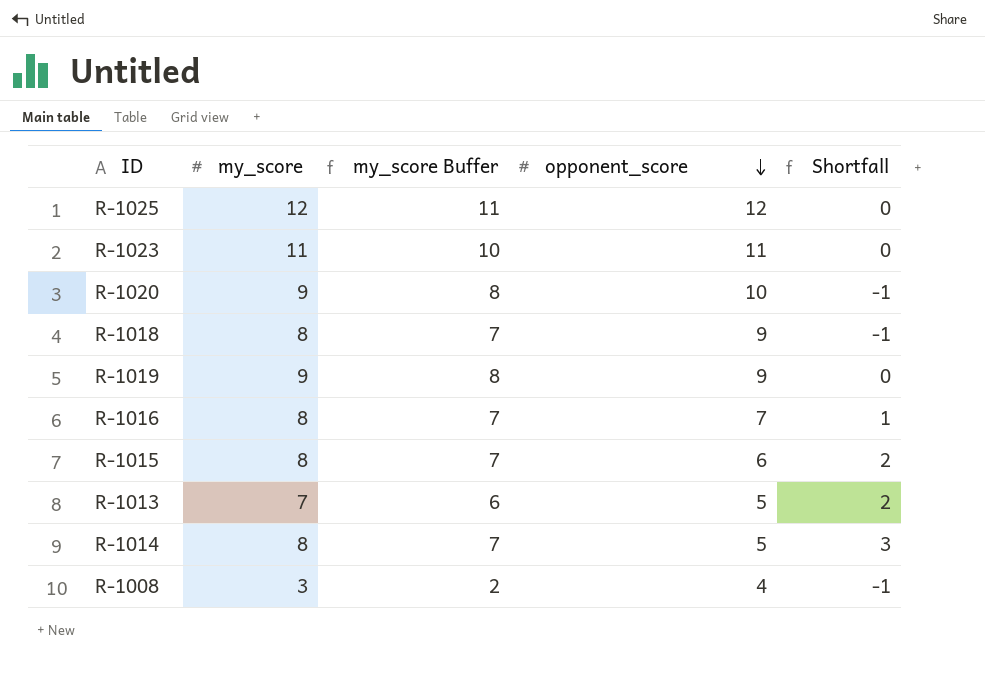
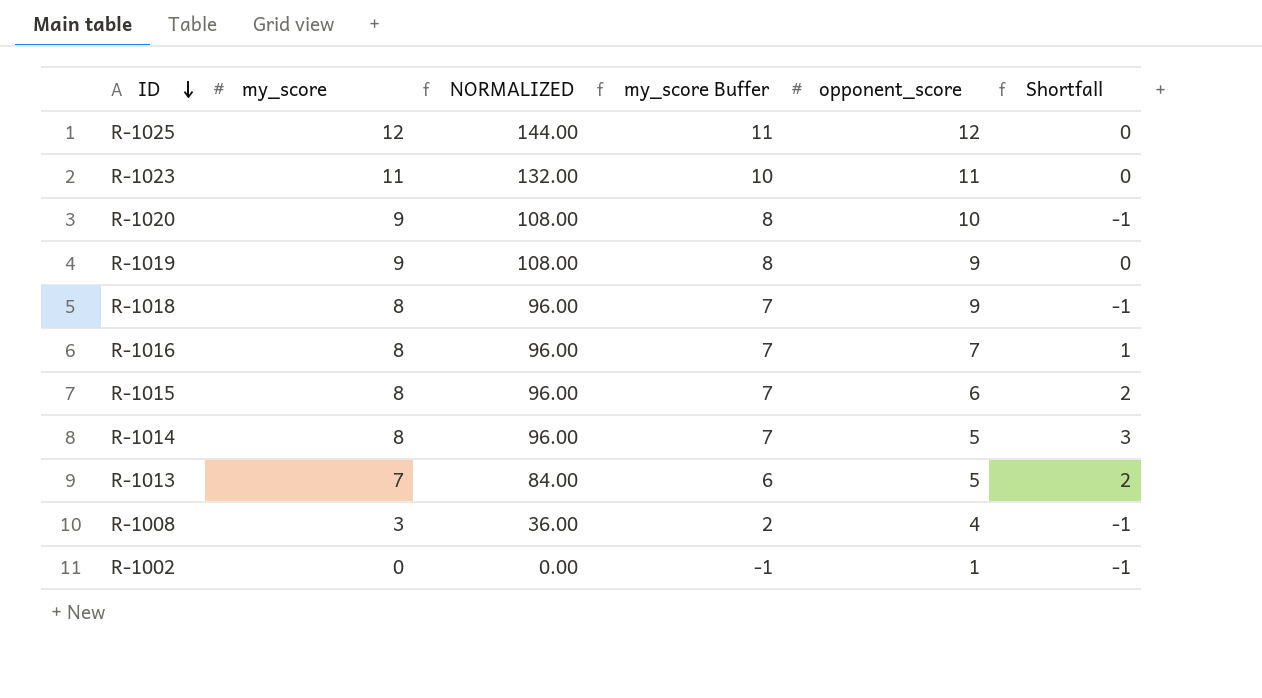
row order: opponent_score descending -> ID descending
column NORMALIZED | formula: none -> [my_score] * 12
row R-1002: none -> 0 | 0.00 | -1 | 1 | -1

